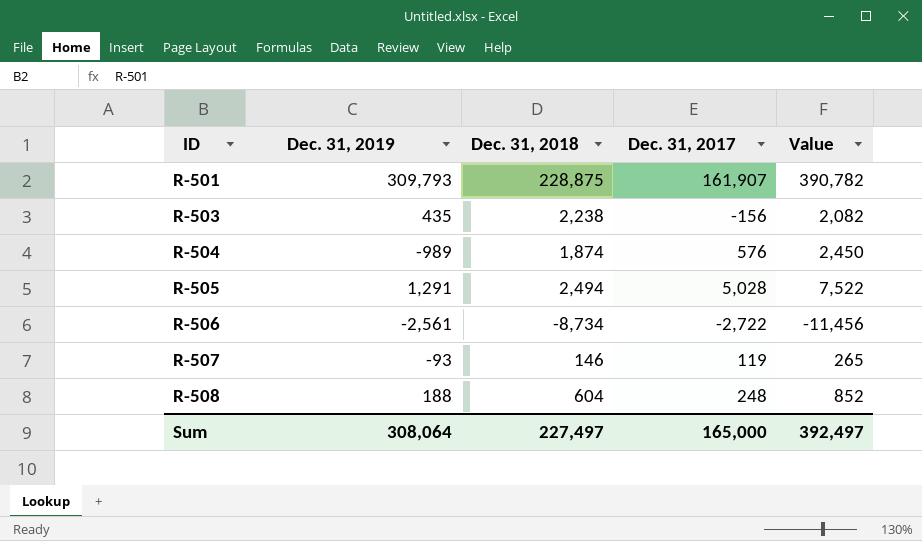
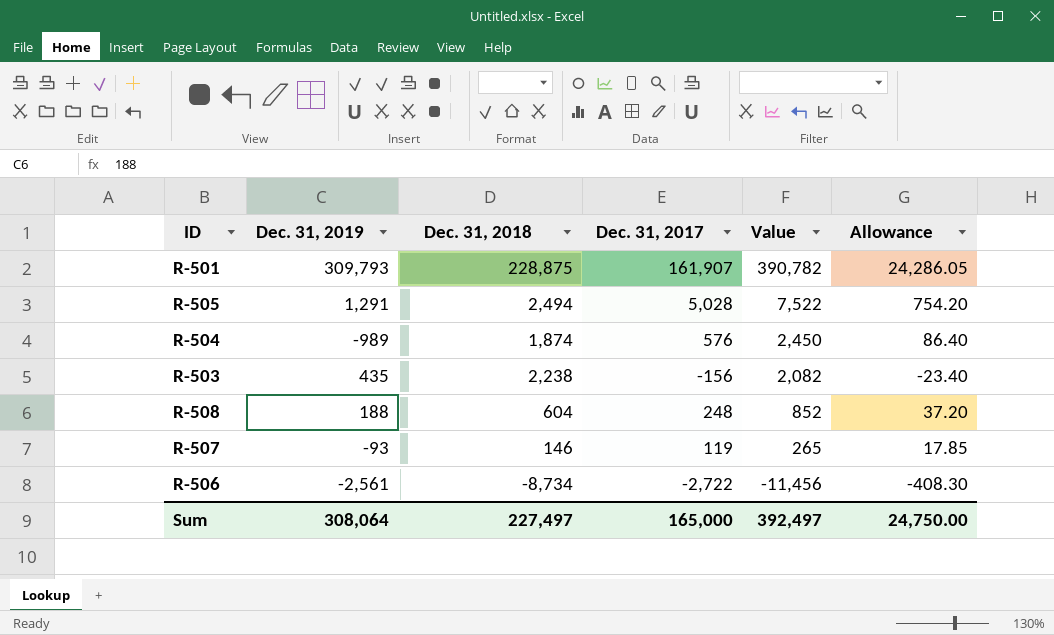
row order: ID ascending -> Value descending
column Allowance | formula: none -> [Dec. 31, 2017] * 0.15

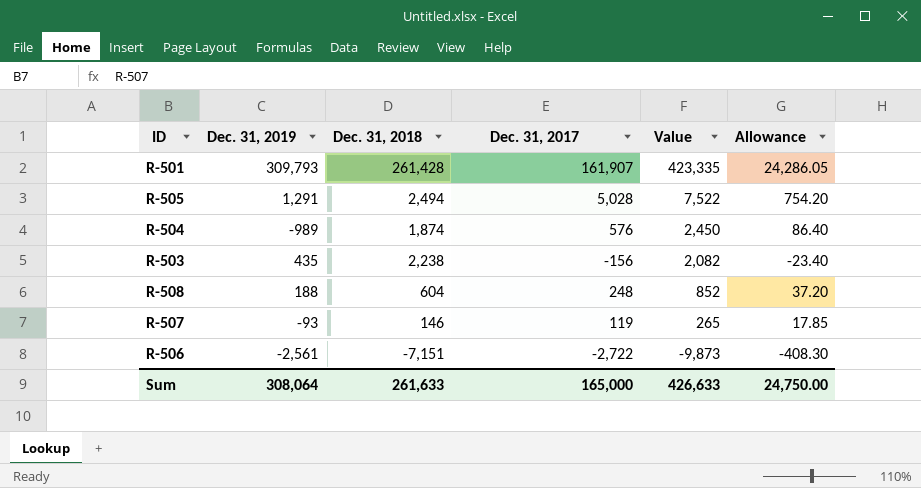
R-501 | Dec. 31, 2018: 228,875 -> 261,428
R-501 | Value: 390,782 -> 423,335
R-506 | Dec. 31, 2018: -8,734 -> -7,151
R-506 | Value: -11,456 -> -9,873
Sum | Dec. 31, 2018: 227,497 -> 261,633
Sum | Value: 392,497 -> 426,633

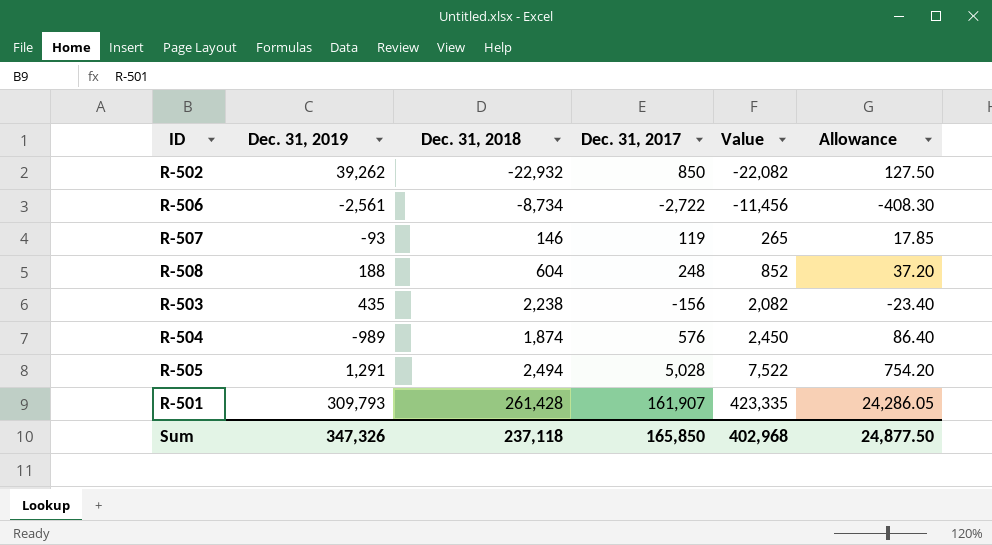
row order: Value descending -> Value ascending
row R-502: none -> 39,262 | -22,932 | 850 | -22,082 | 127.50
R-506 | Dec. 31, 2018: -7,151 -> -8,734
R-506 | Value: -9,873 -> -11,456
Sum | Dec. 31, 2019: 308,064 -> 347,326
Sum | Dec. 31, 2018: 261,633 -> 237,118
Sum | Dec. 31, 2017: 165,000 -> 165,850
Sum | Value: 426,633 -> 402,968
Sum | Allowance: 24,750.00 -> 24,877.50

